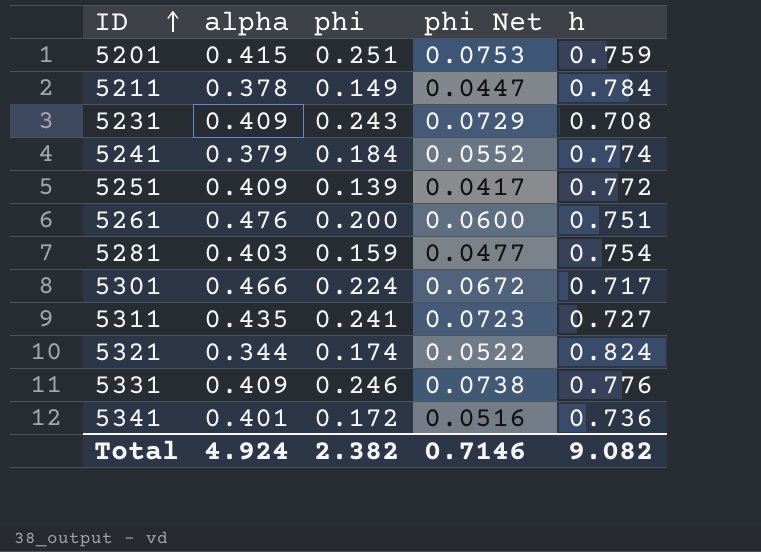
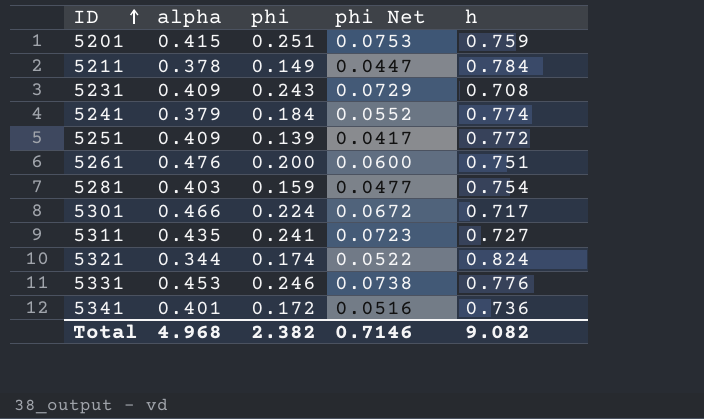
5331 | alpha: 0.409 -> 0.453
Total | alpha: 4.924 -> 4.968

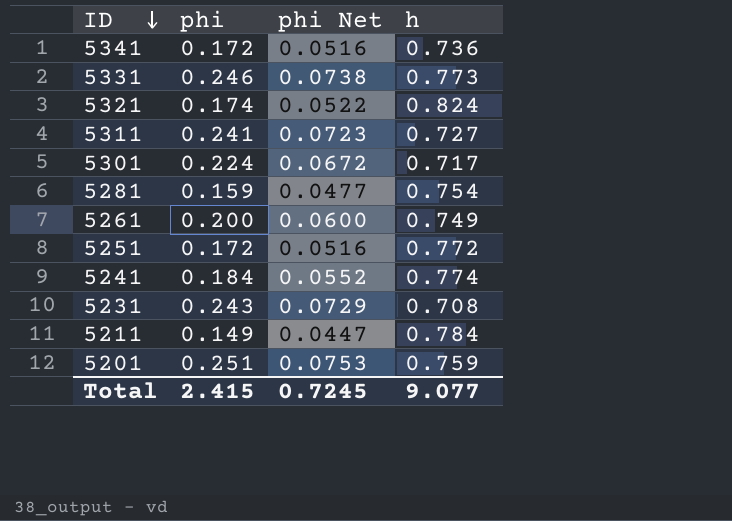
row order: ID ascending -> ID descending
column alpha | position: 2 -> none
5331 | h: 0.776 -> 0.773
5261 | h: 0.751 -> 0.749
5251 | phi: 0.139 -> 0.172
5251 | phi Net: 0.0417 -> 0.0516
Total | phi: 2.382 -> 2.415
Total | phi Net: 0.7146 -> 0.7245
Total | h: 9.082 -> 9.077

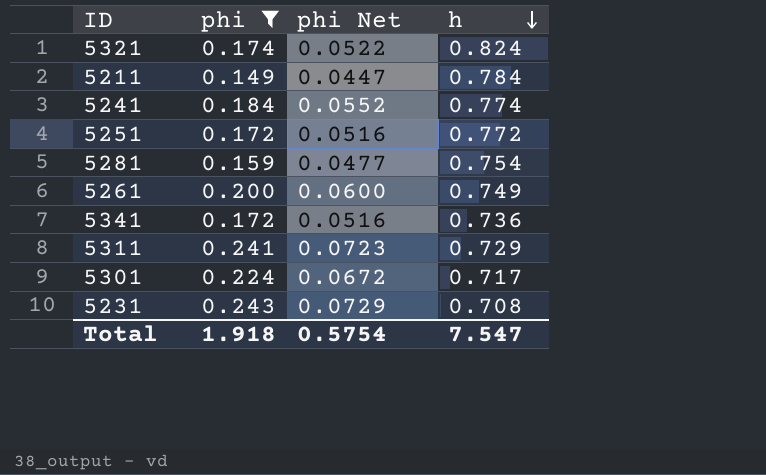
filter: none -> phi <= 0.243
row order: ID descending -> h descending
5311 | h: 0.727 -> 0.729
Total | phi: 2.415 -> 1.918
Total | phi Net: 0.7245 -> 0.5754
Total | h: 9.077 -> 7.547

